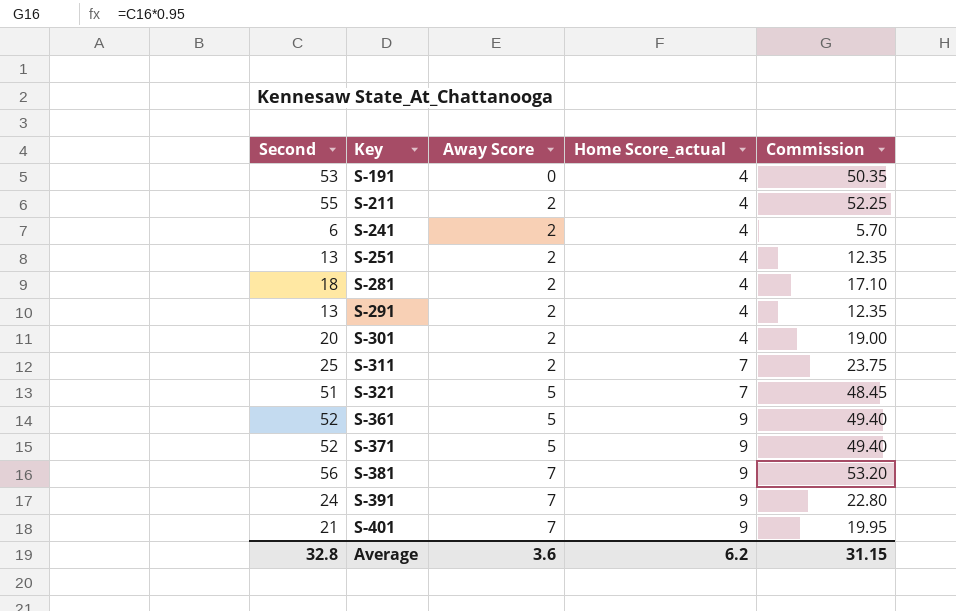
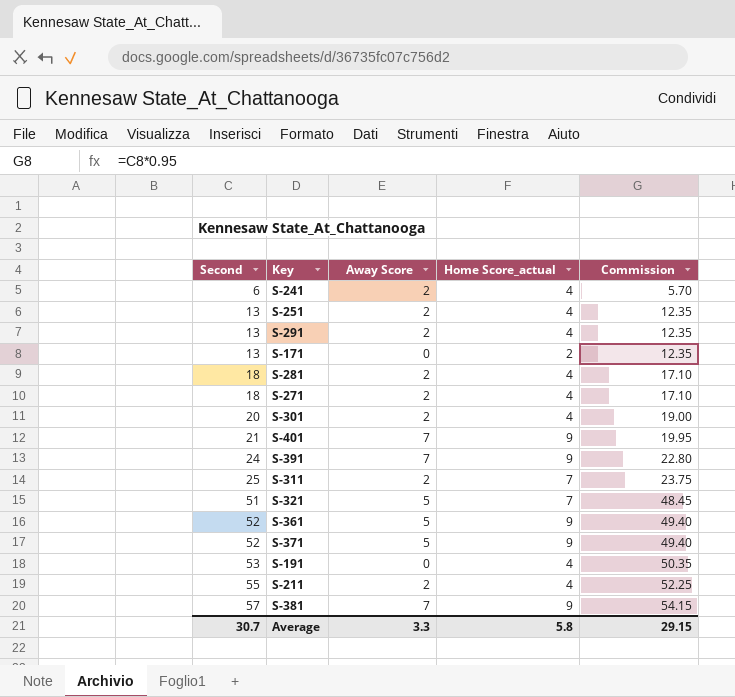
row order: Key ascending -> Second ascending
row S-171: none -> 13 | 0 | 2 | 12.35
row S-271: none -> 18 | 2 | 4 | 17.10
S-381 | Second: 56 -> 57
S-381 | Commission: 53.20 -> 54.15
Average | Second: 32.8 -> 30.7
Average | Away Score: 3.6 -> 3.3
Average | Home Score_actual: 6.2 -> 5.8
Average | Commission: 31.15 -> 29.15

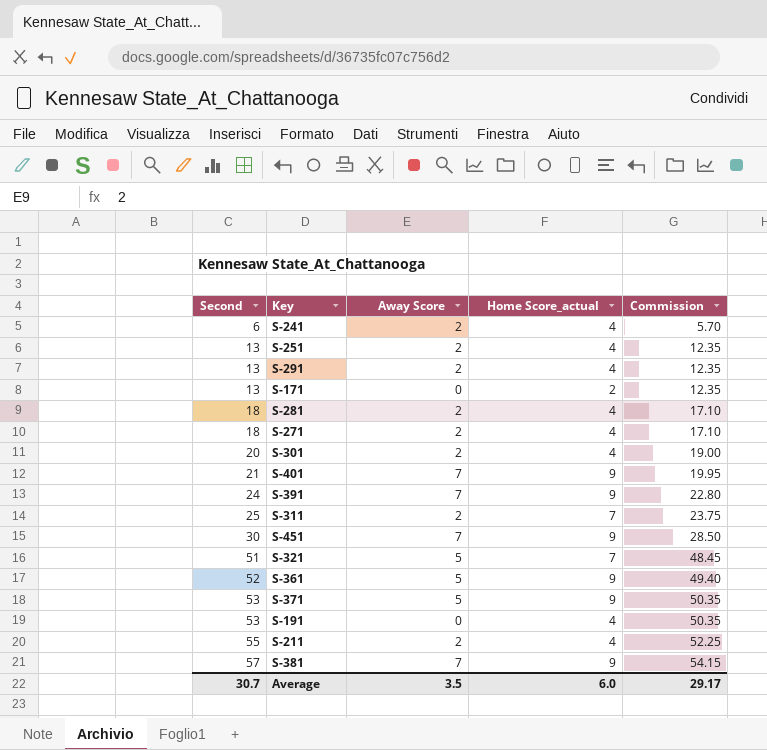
row S-451: none -> 30 | 7 | 9 | 28.50
S-371 | Second: 52 -> 53
S-371 | Commission: 49.40 -> 50.35
Average | Away Score: 3.3 -> 3.5
Average | Home Score_actual: 5.8 -> 6.0
Average | Commission: 29.15 -> 29.17

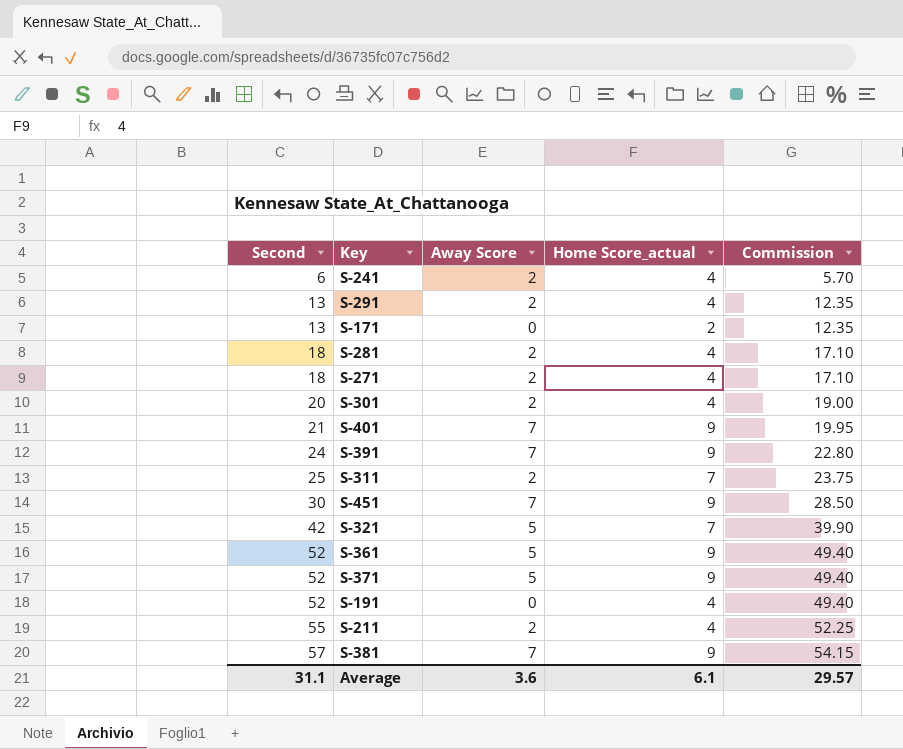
row S-251: 13 | 2 | 4 | 12.35 -> none
S-321 | Second: 51 -> 42
S-321 | Commission: 48.45 -> 39.90
S-371 | Second: 53 -> 52
S-371 | Commission: 50.35 -> 49.40
S-191 | Second: 53 -> 52
S-191 | Commission: 50.35 -> 49.40
Average | Second: 30.7 -> 31.1
Average | Away Score: 3.5 -> 3.6
Average | Home Score_actual: 6.0 -> 6.1
Average | Commission: 29.17 -> 29.57

